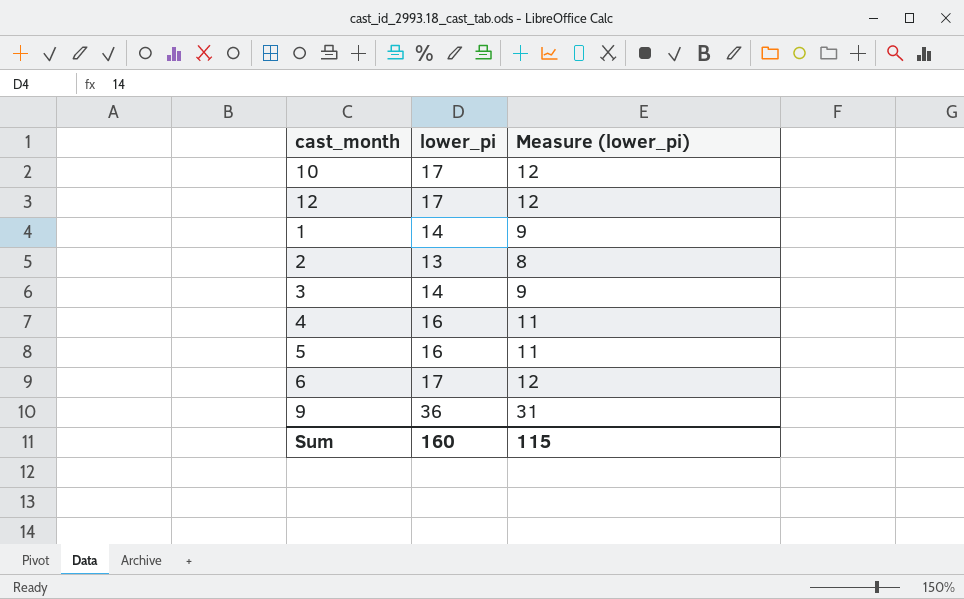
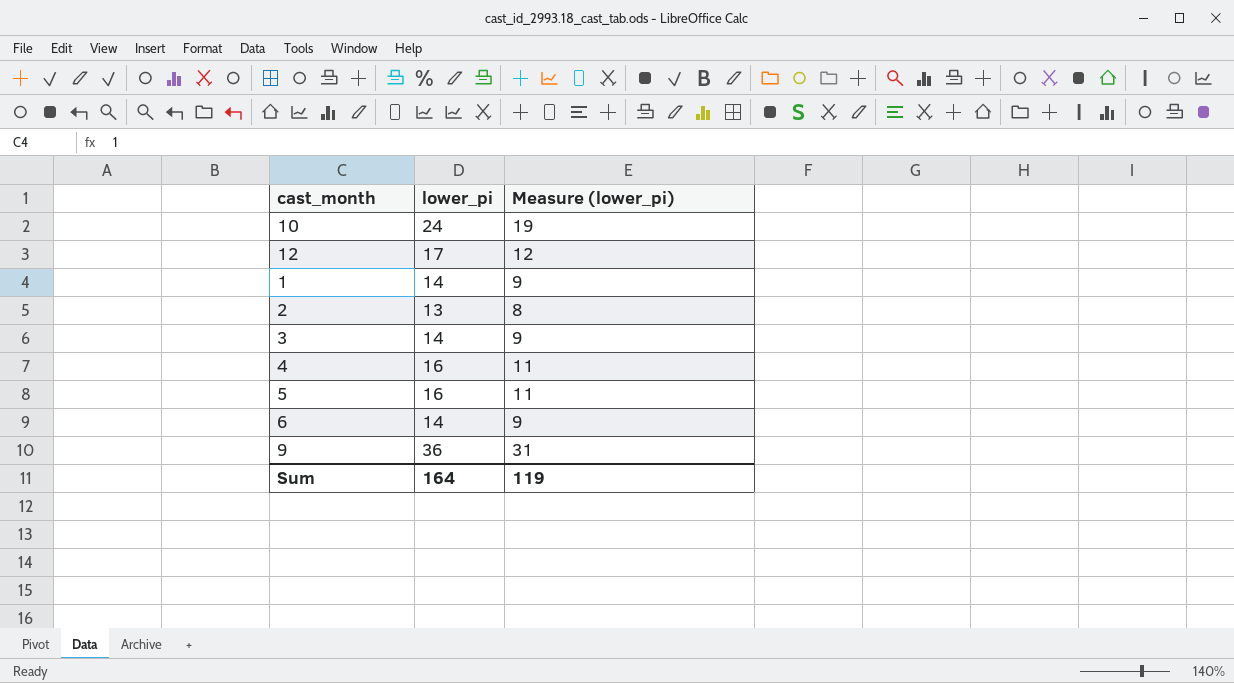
10 | lower_pi: 17 -> 24
10 | Measure (lower_pi): 12 -> 19
6 | lower_pi: 17 -> 14
6 | Measure (lower_pi): 12 -> 9
Sum | lower_pi: 160 -> 164
Sum | Measure (lower_pi): 115 -> 119

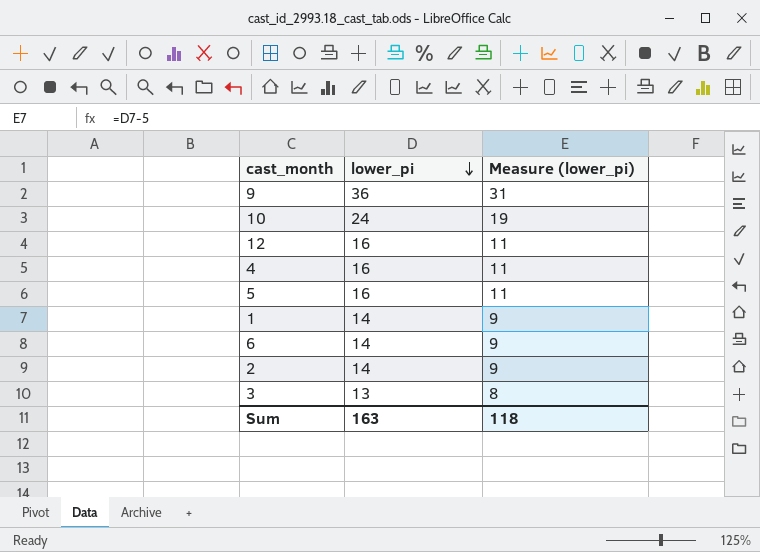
row order: none -> lower_pi descending
12 | lower_pi: 17 -> 16
12 | Measure (lower_pi): 12 -> 11
2 | lower_pi: 13 -> 14
2 | Measure (lower_pi): 8 -> 9
3 | lower_pi: 14 -> 13
3 | Measure (lower_pi): 9 -> 8
Sum | lower_pi: 164 -> 163
Sum | Measure (lower_pi): 119 -> 118

